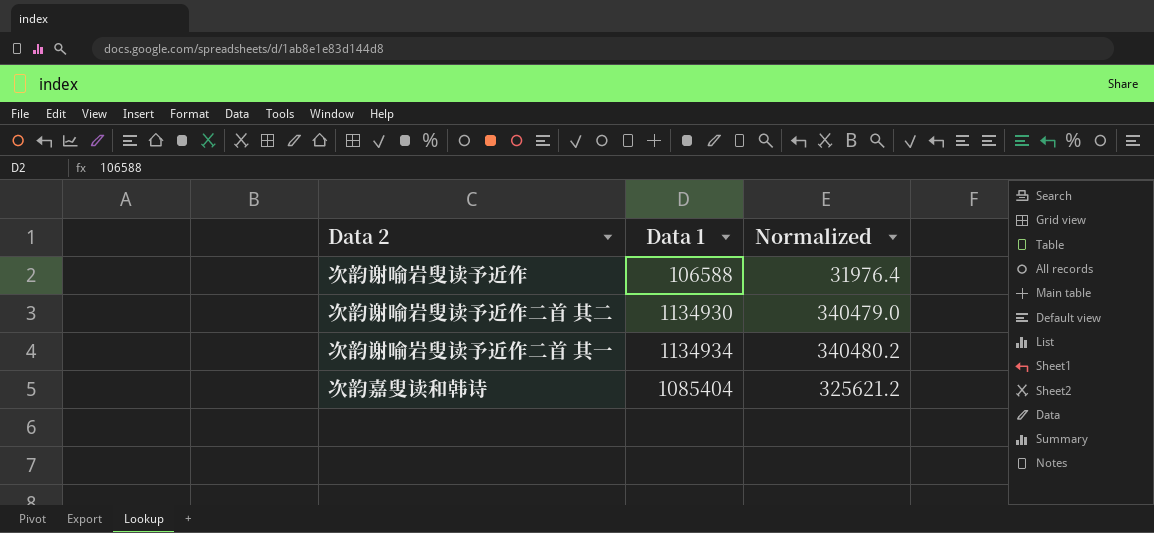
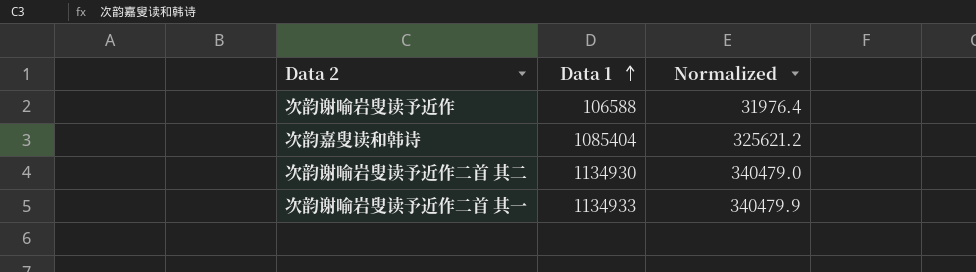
row order: none -> Data 1 ascending
次韵谢喻岩叟读予近作二首 其一 | Data 1: 1134934 -> 1134933
次韵谢喻岩叟读予近作二首 其一 | Normalized: 340480.2 -> 340479.9

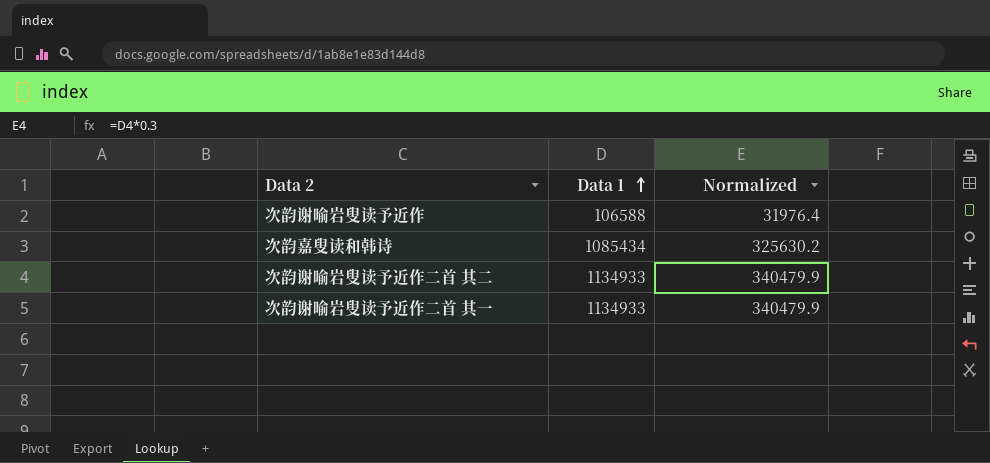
次韵嘉叟读和韩诗 | Data 1: 1085404 -> 1085434
次韵嘉叟读和韩诗 | Normalized: 325621.2 -> 325630.2
次韵谢喻岩叟读予近作二首 其二 | Data 1: 1134930 -> 1134933
次韵谢喻岩叟读予近作二首 其二 | Normalized: 340479.0 -> 340479.9

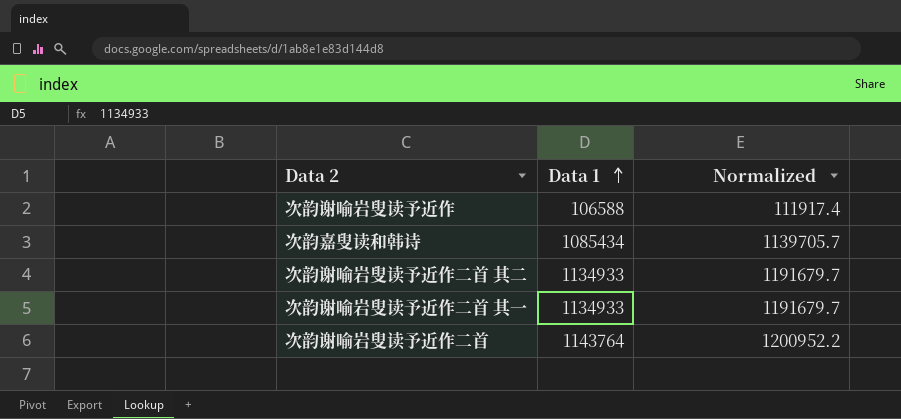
column Normalized | formula: [Data 1] * 0.3 -> [Data 1] * 1.05
row 次韵谢喻岩叟读予近作二首: none -> 1143764 | 1200952.2

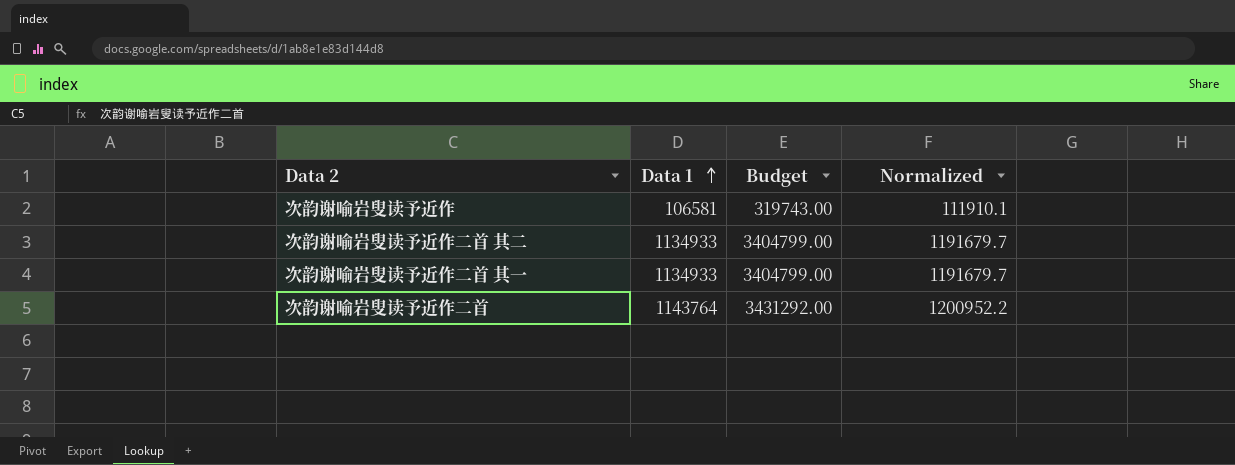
column Budget | formula: none -> [Data 1] * 3
row 次韵嘉叟读和韩诗: 1085434 | 1139705.7 -> none
次韵谢喻岩叟读予近作 | Data 1: 106588 -> 106581
次韵谢喻岩叟读予近作 | Normalized: 111917.4 -> 111910.1

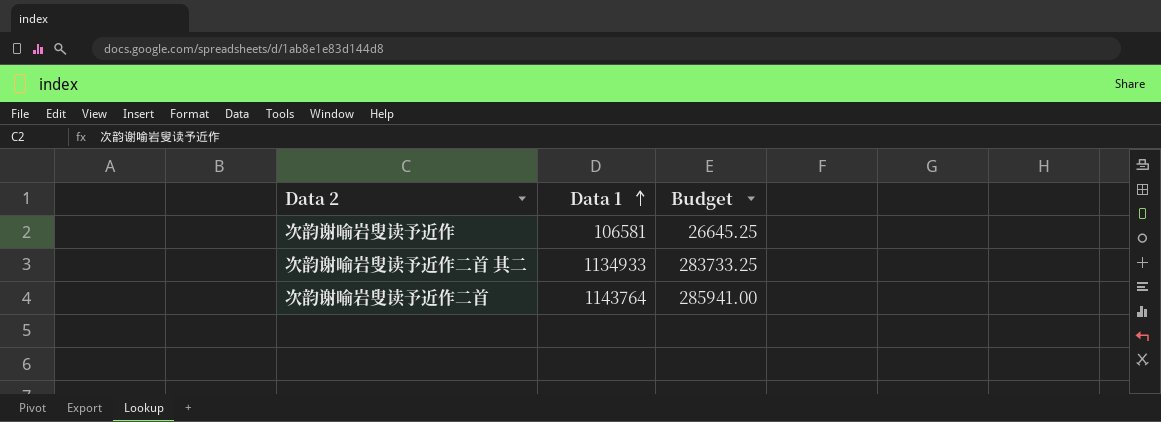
column Normalized | formula: [Data 1] * 1.05 -> none
column Budget | formula: [Data 1] * 3 -> [Data 1] * 0.25
row 次韵谢喻岩叟读予近作二首 其一: 1134933 | 3404799.00 | 1191679.7 -> none

